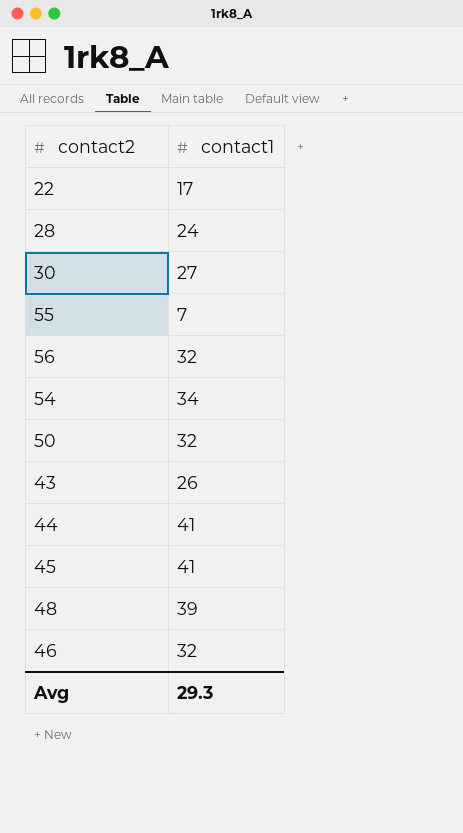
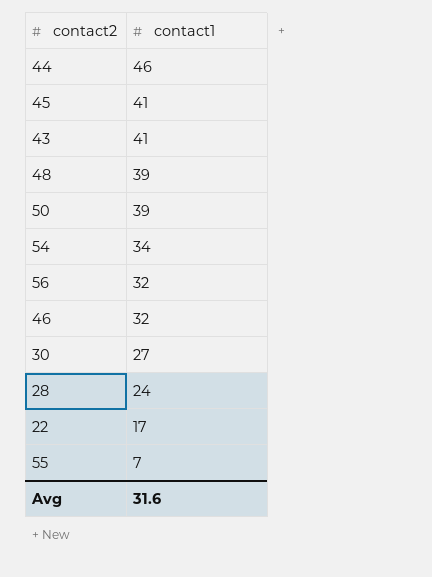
row order: none -> contact1 descending
44 | contact1: 41 -> 46
43 | contact1: 26 -> 41
50 | contact1: 32 -> 39
Avg | contact1: 29.3 -> 31.6

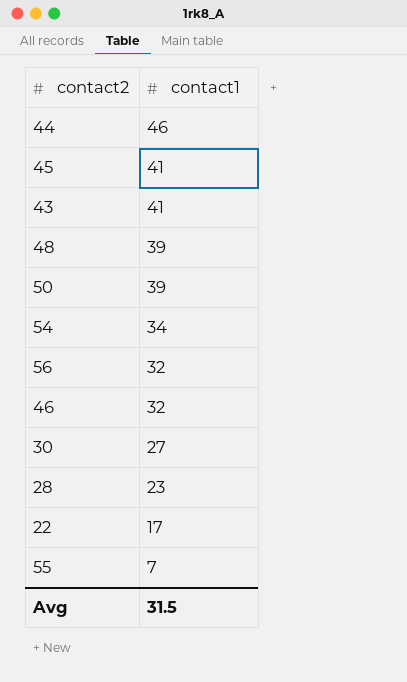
28 | contact1: 24 -> 23
Avg | contact1: 31.6 -> 31.5

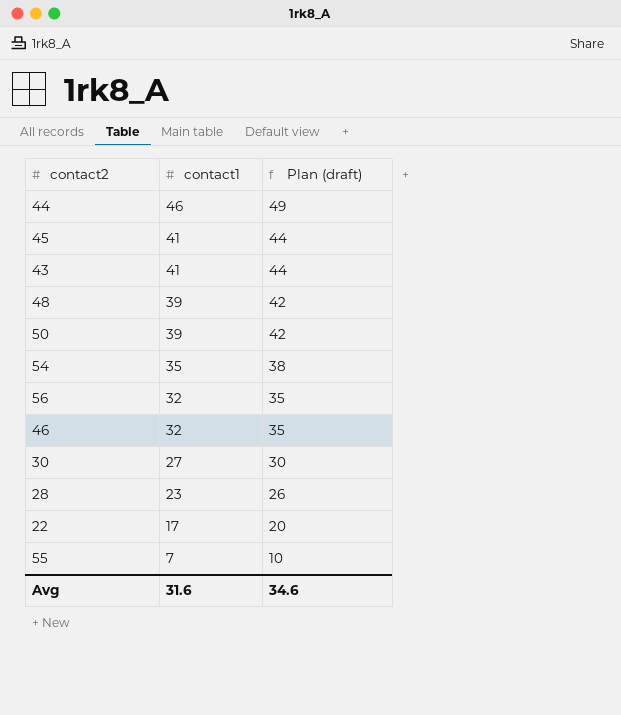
column Plan (draft) | formula: none -> [contact1] + 3
54 | contact1: 34 -> 35
Avg | contact1: 31.5 -> 31.6

